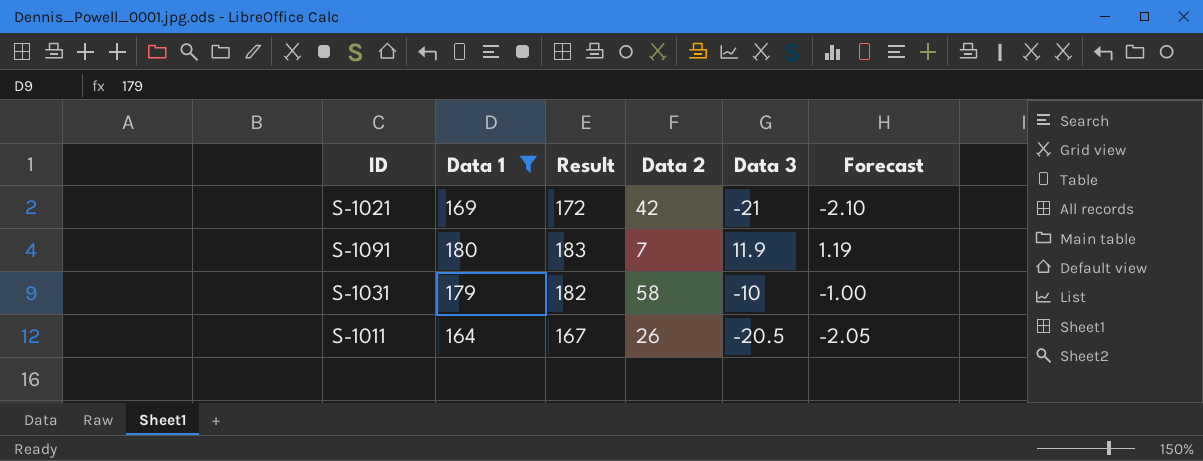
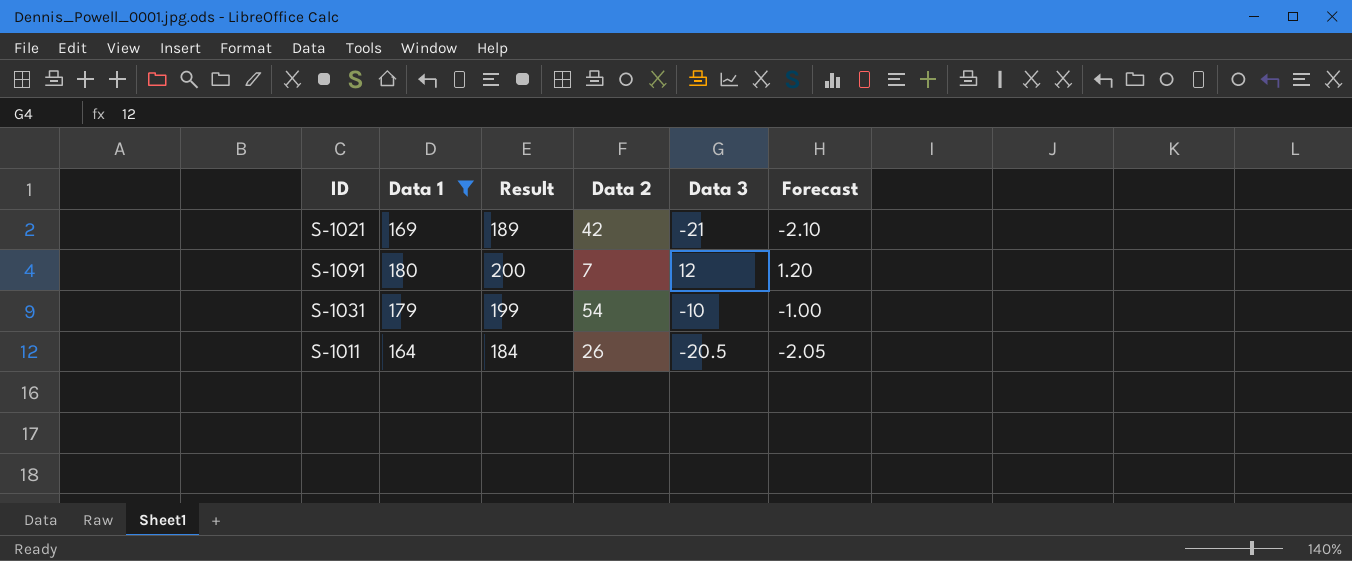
column Result | formula: [Data 1] + 3 -> [Data 1] + 20
S-1091 | Data 3: 11.9 -> 12
S-1091 | Forecast: 1.19 -> 1.20
S-1031 | Data 2: 58 -> 54

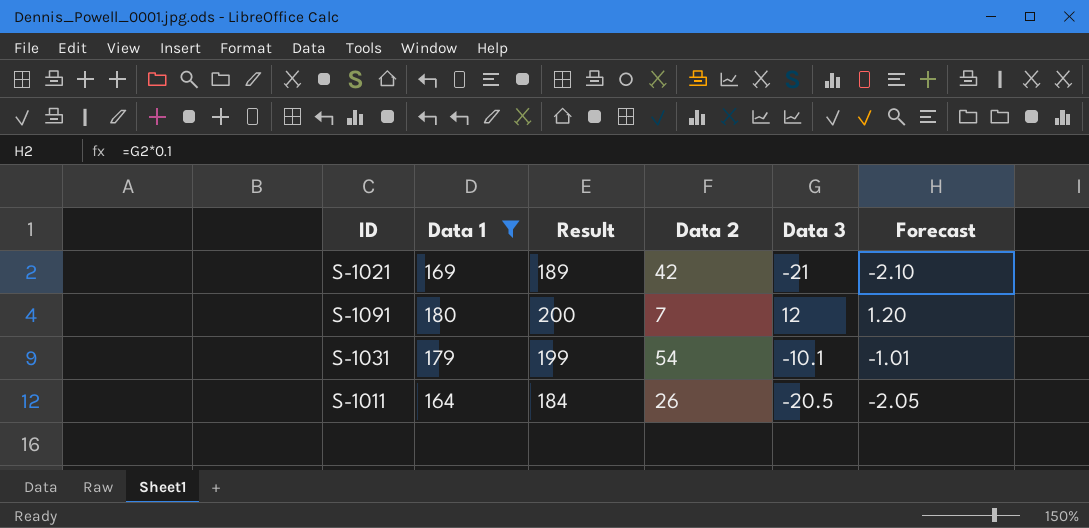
S-1031 | Data 3: -10 -> -10.1
S-1031 | Forecast: -1.00 -> -1.01

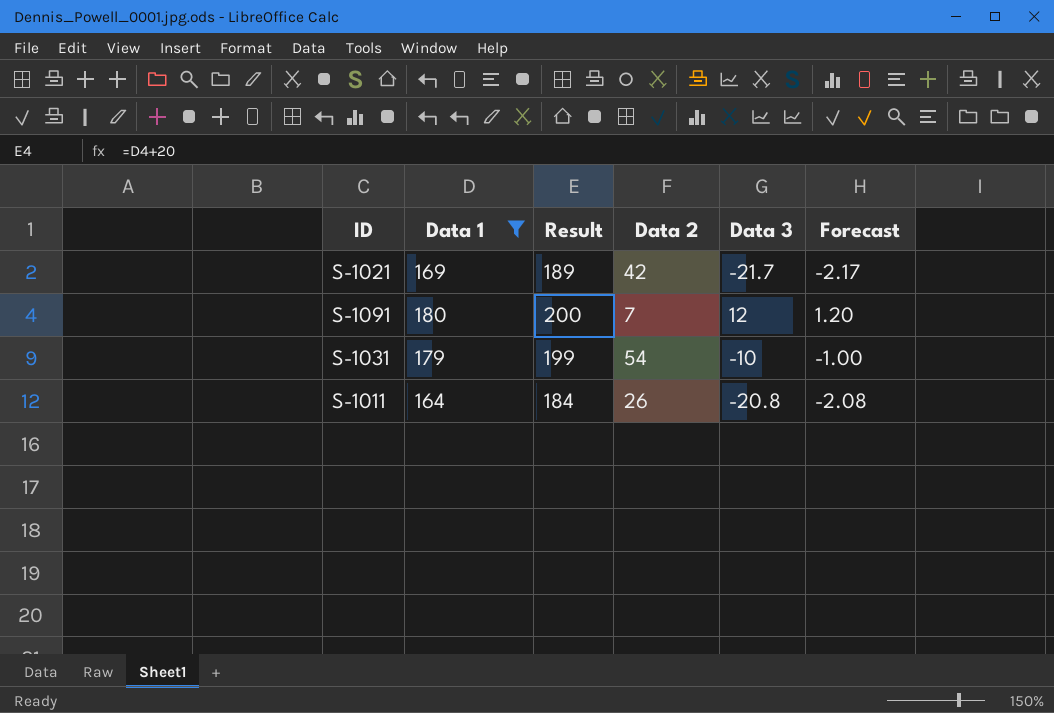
S-1021 | Data 3: -21 -> -21.7
S-1021 | Forecast: -2.10 -> -2.17
S-1031 | Data 3: -10.1 -> -10
S-1031 | Forecast: -1.01 -> -1.00
S-1011 | Data 3: -20.5 -> -20.8
S-1011 | Forecast: -2.05 -> -2.08

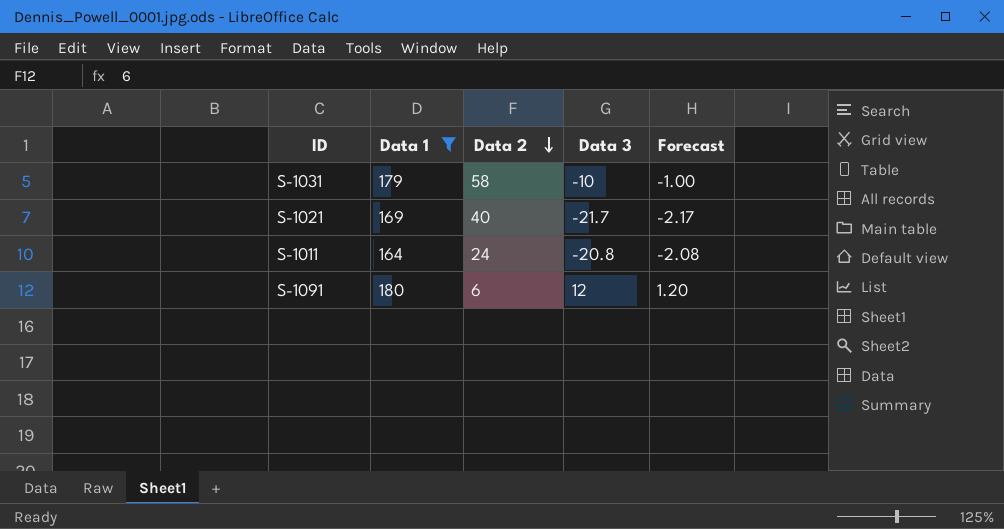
row order: none -> Data 2 descending
column Result | formula: [Data 1] + 20 -> none
S-1031 | Data 2: 54 -> 58
S-1021 | Data 2: 42 -> 40
S-1011 | Data 2: 26 -> 24
S-1091 | Data 2: 7 -> 6

